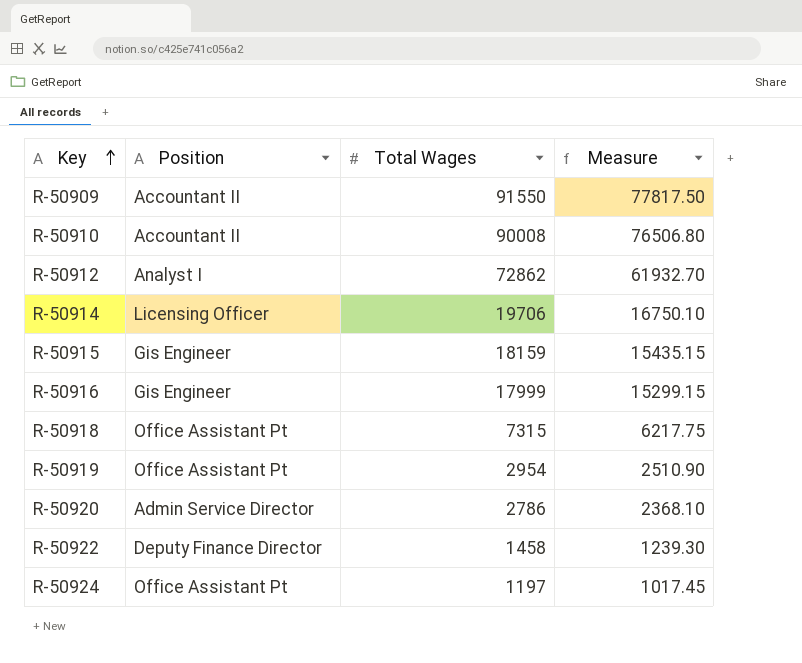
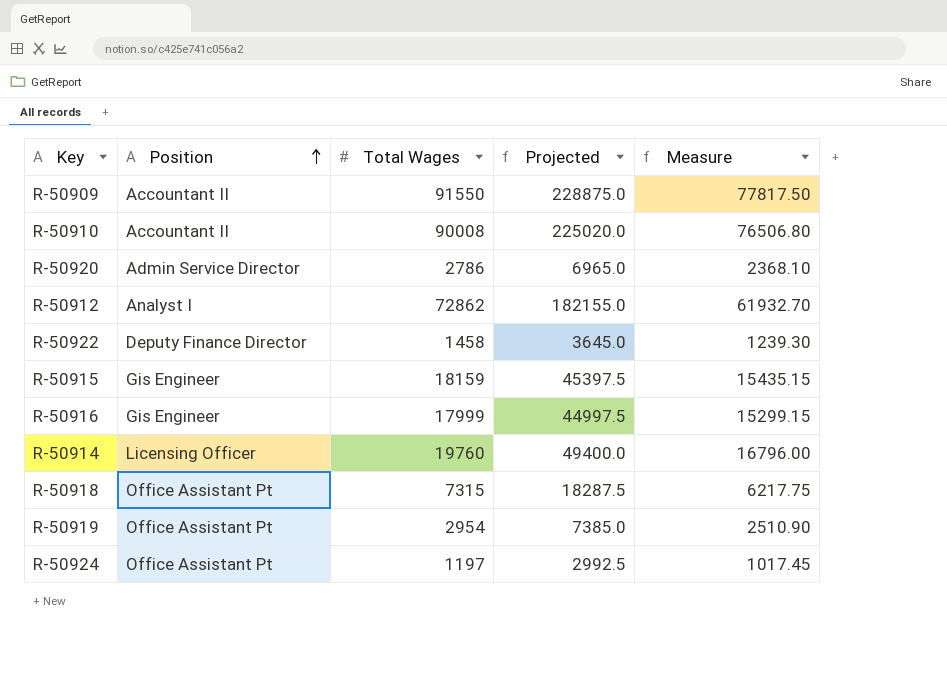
row order: Key ascending -> Position ascending
column Projected | formula: none -> [Total Wages] * 2.5
R-50914 | Total Wages: 19706 -> 19760
R-50914 | Measure: 16750.10 -> 16796.00

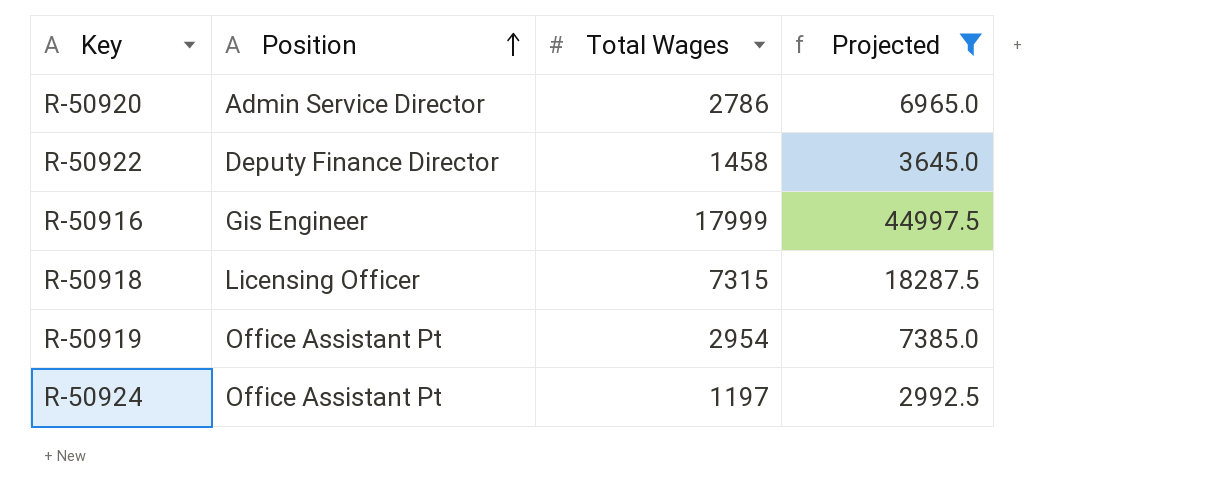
filter: none -> Projected <= 44997.5
column Measure | formula: [Total Wages] * 0.85 -> none
R-50918 | Position: Office Assistant Pt -> Licensing Officer

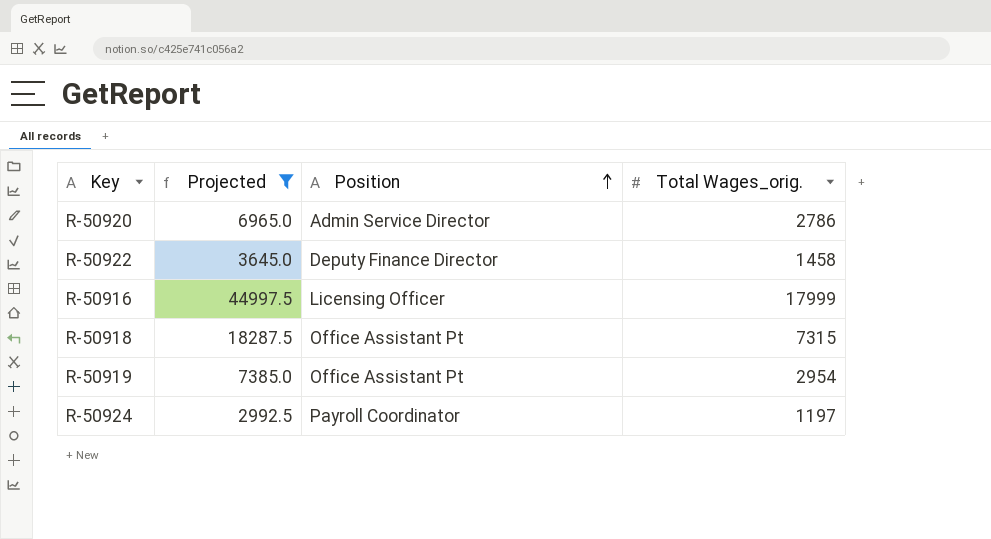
column Projected | position: 4 -> 2
column name: Total Wages -> Total Wages_orig.
R-50916 | Position: Gis Engineer -> Licensing Officer
R-50918 | Position: Licensing Officer -> Office Assistant Pt
R-50924 | Position: Office Assistant Pt -> Payroll Coordinator

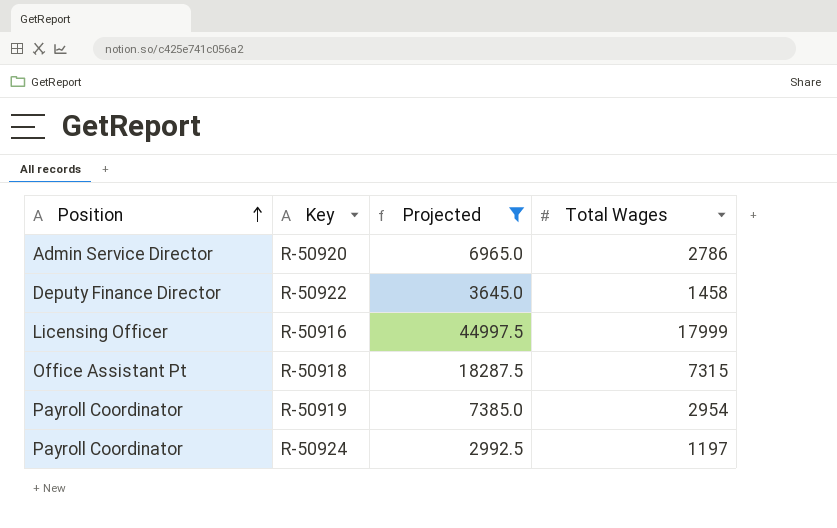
column Position | position: 3 -> 1
column name: Total Wages_orig. -> Total Wages
R-50919 | Position: Office Assistant Pt -> Payroll Coordinator

